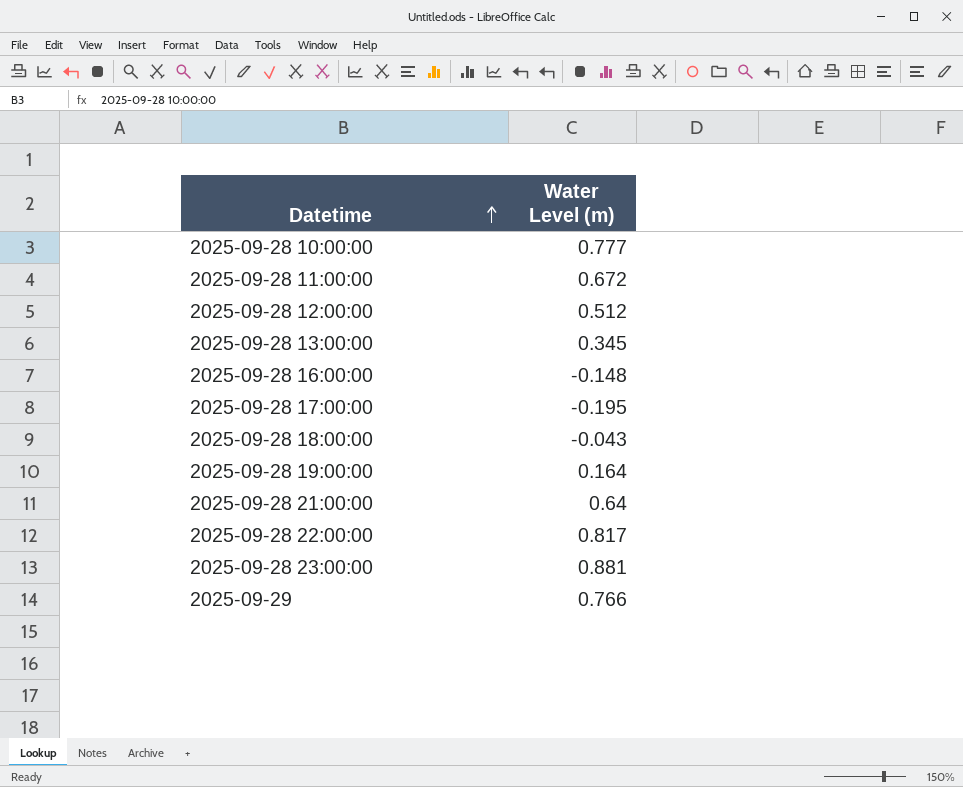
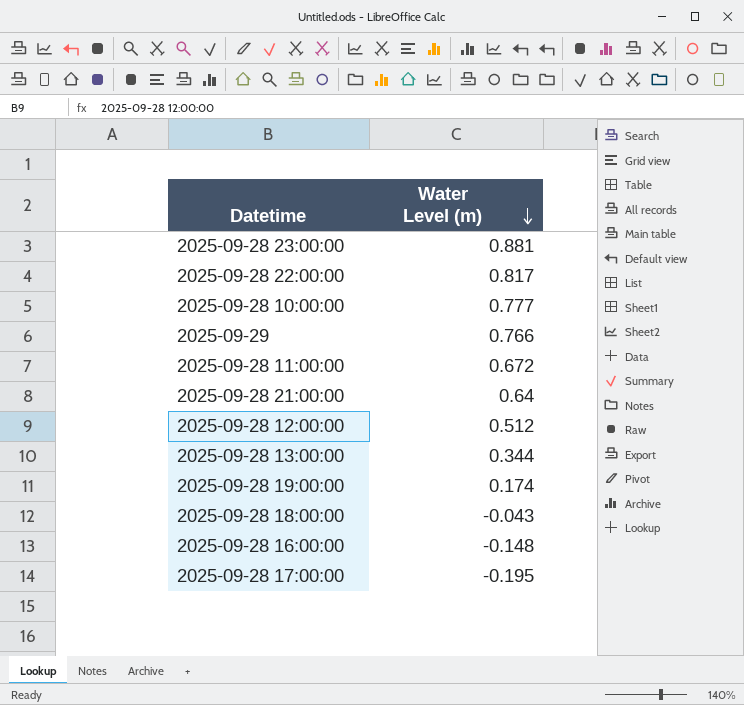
row order: Datetime ascending -> Water Level (m) descending
2025-09-28 13:00:00 | Water Level (m): 0.345 -> 0.344
2025-09-28 19:00:00 | Water Level (m): 0.164 -> 0.174

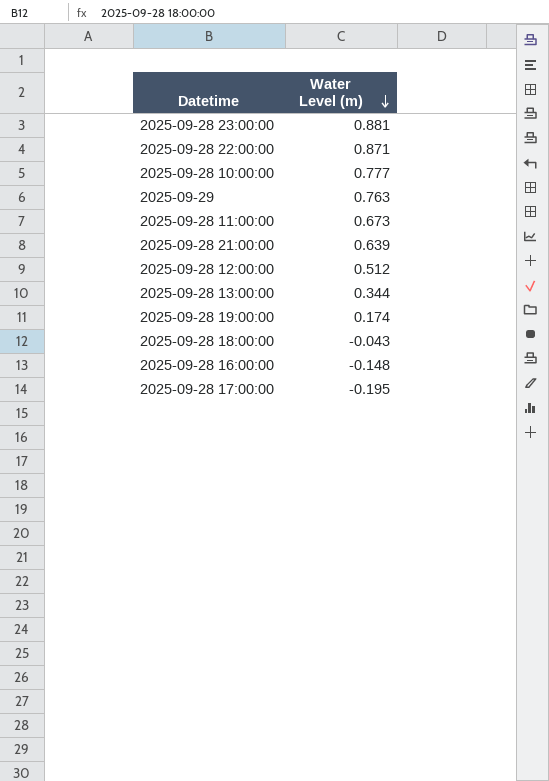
2025-09-28 22:00:00 | Water Level (m): 0.817 -> 0.871
2025-09-29 | Water Level (m): 0.766 -> 0.763
2025-09-28 11:00:00 | Water Level (m): 0.672 -> 0.673
2025-09-28 21:00:00 | Water Level (m): 0.64 -> 0.639

